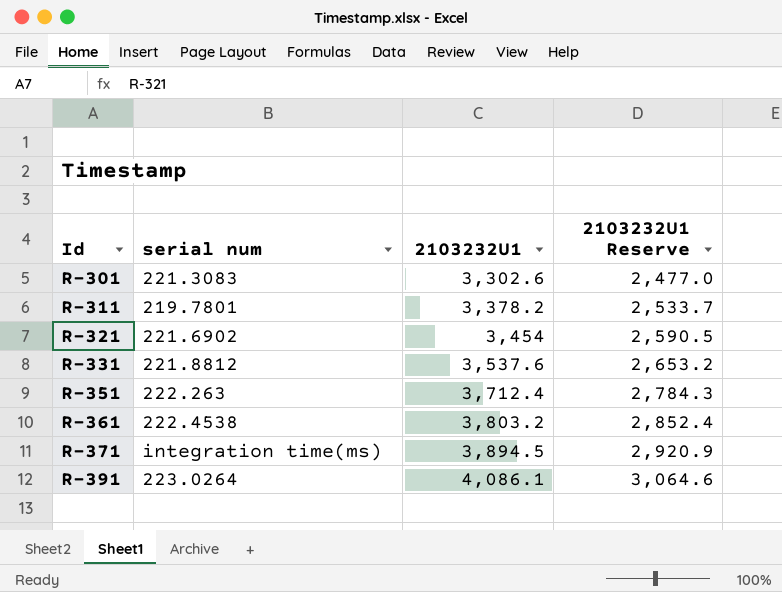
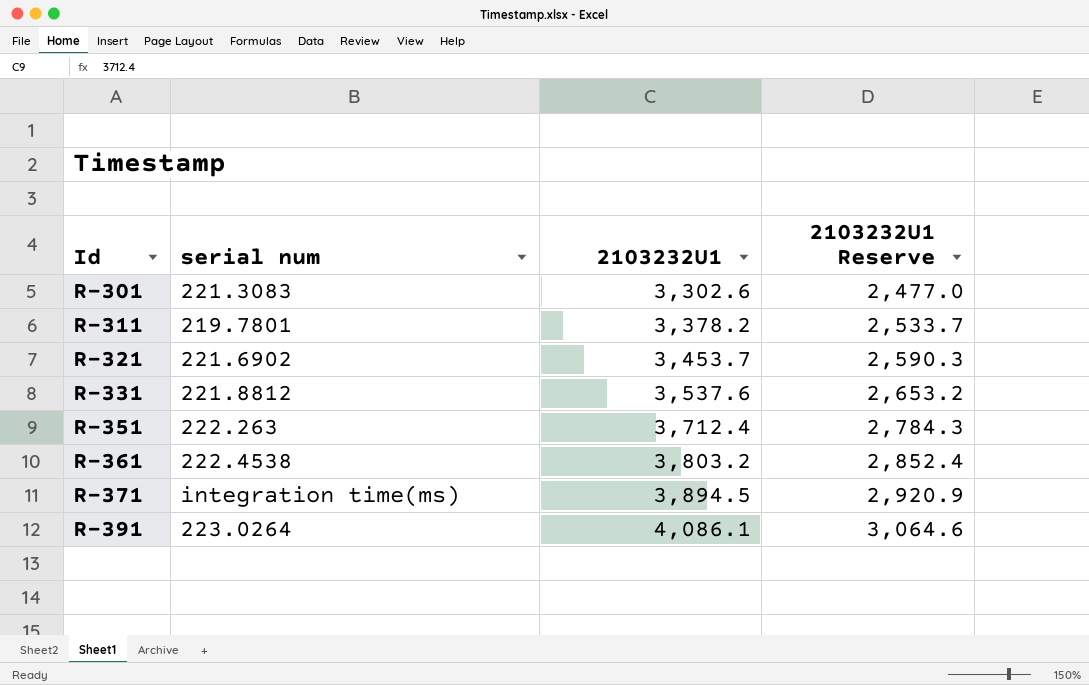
R-321 | 2103232U1: 3,454 -> 3,453.7
R-321 | 2103232U1 Reserve: 2,590.5 -> 2,590.3

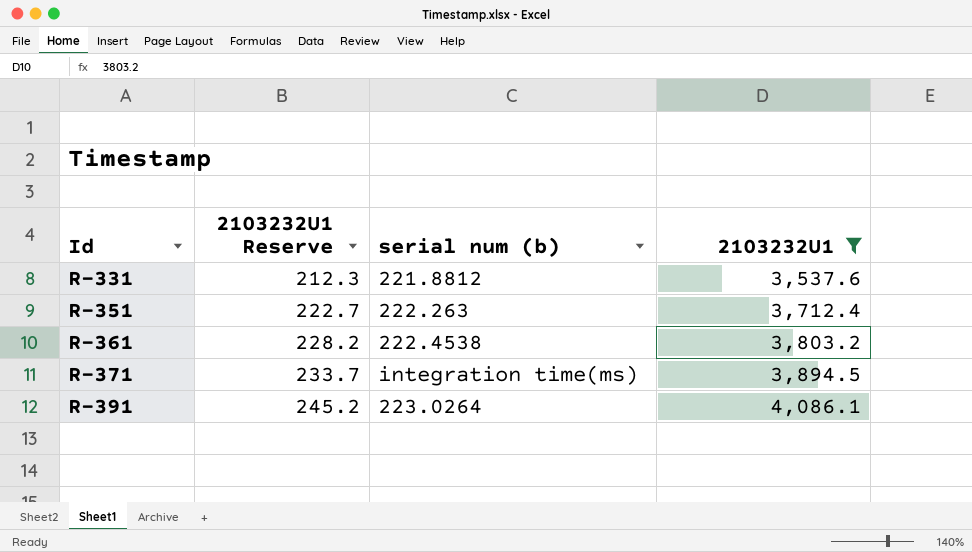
filter: none -> 2103232U1 >= 3,537.6
column 2103232U1 Reserve | formula: [2103232U1] * 0.75 -> [2103232U1] * 0.06
column 2103232U1 Reserve | position: 4 -> 2
column name: serial num -> serial num (b)

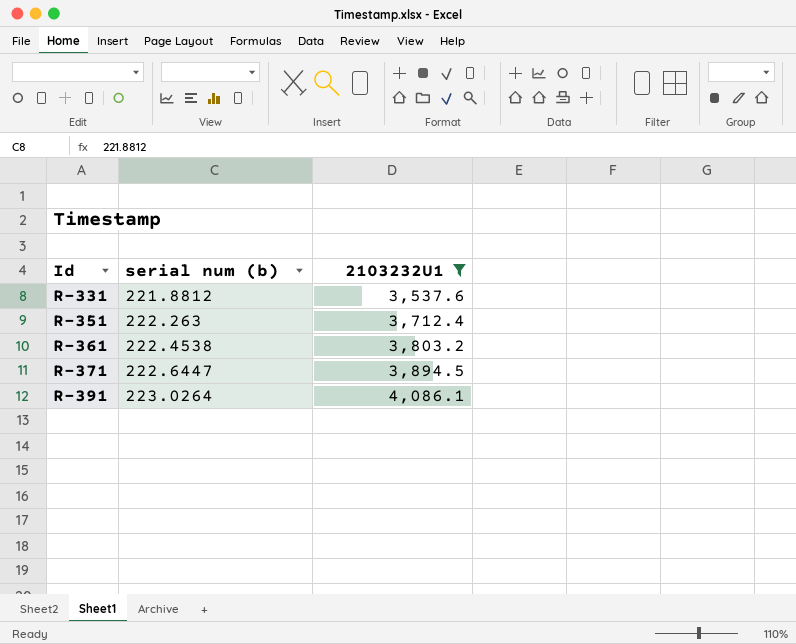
column 2103232U1 Reserve | formula: [2103232U1] * 0.06 -> none
R-371 | serial num (b): integration time(ms) -> 222.6447

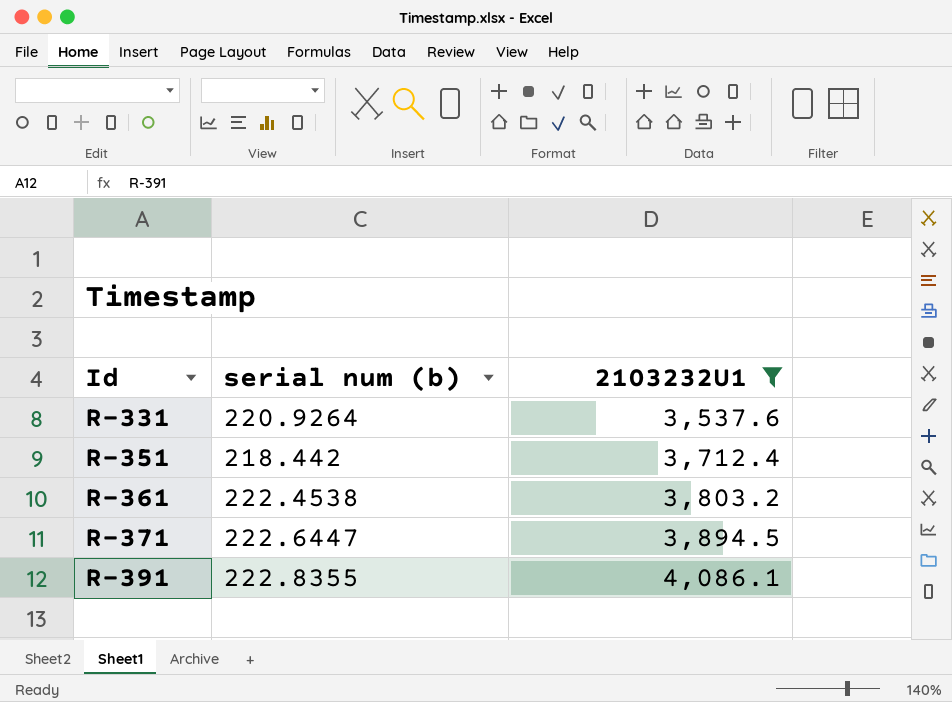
R-331 | serial num (b): 221.8812 -> 220.9264
R-351 | serial num (b): 222.263 -> 218.442
R-391 | serial num (b): 223.0264 -> 222.8355

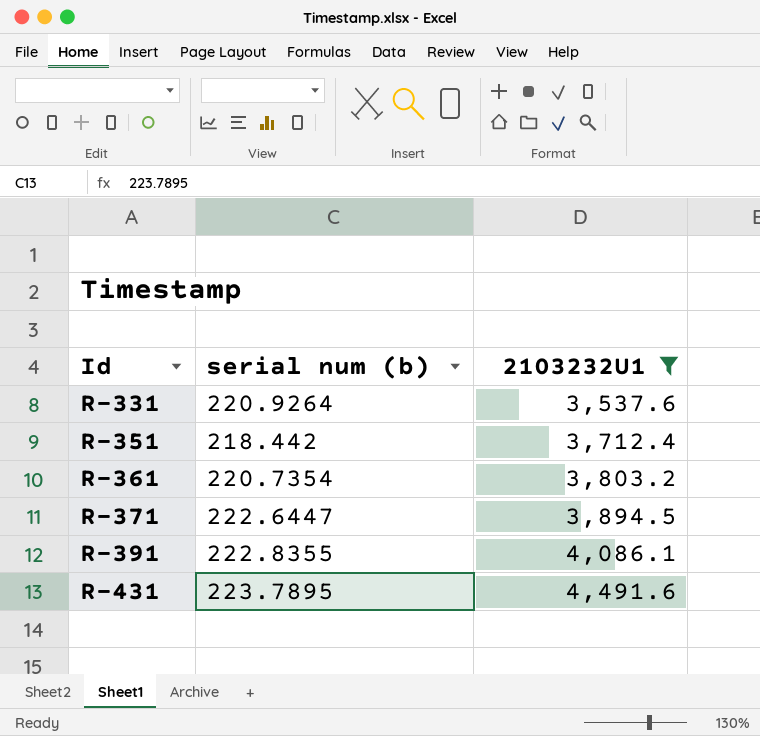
R-361 | serial num (b): 222.4538 -> 220.7354
row R-431: none -> 223.7895 | 4,491.6

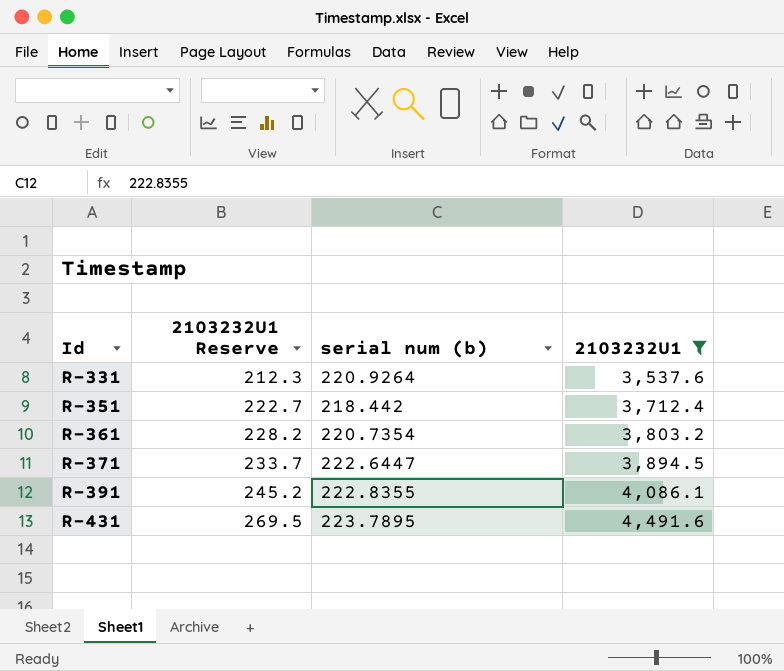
column 2103232U1 Reserve | formula: none -> [2103232U1] * 0.06

